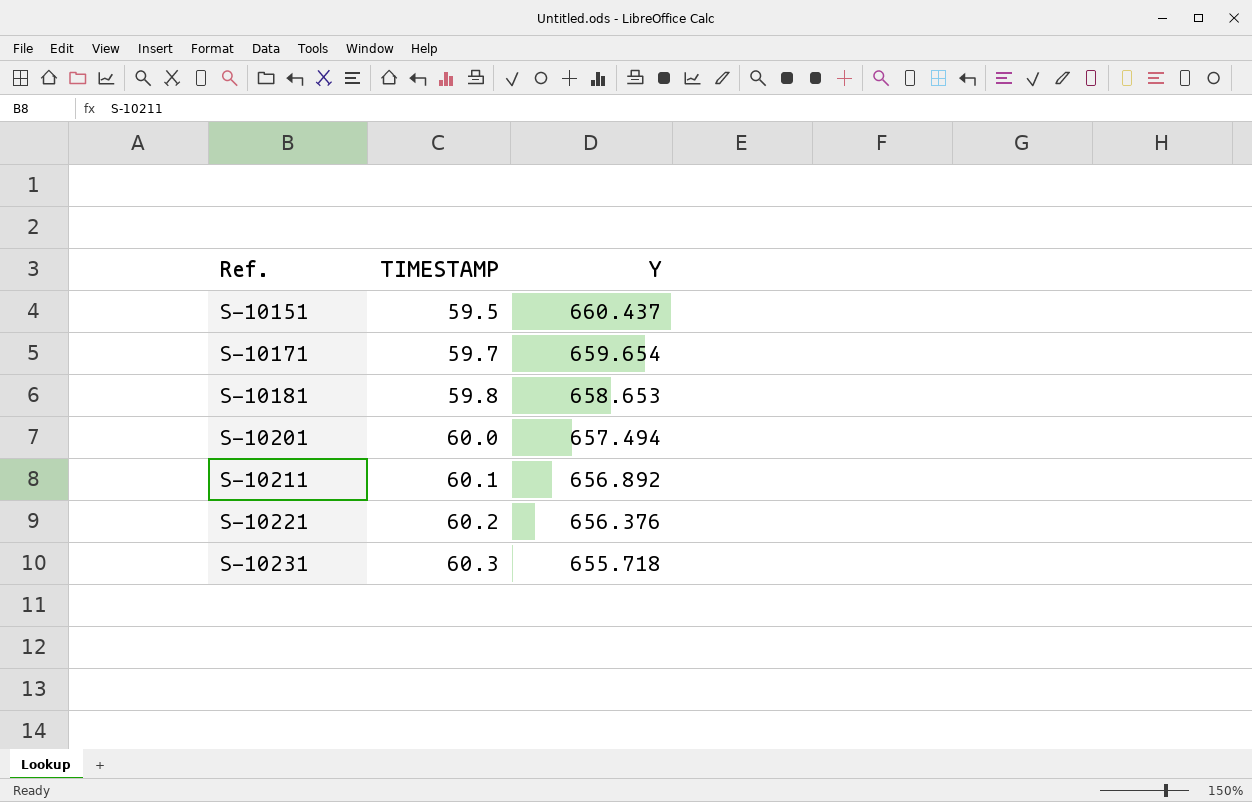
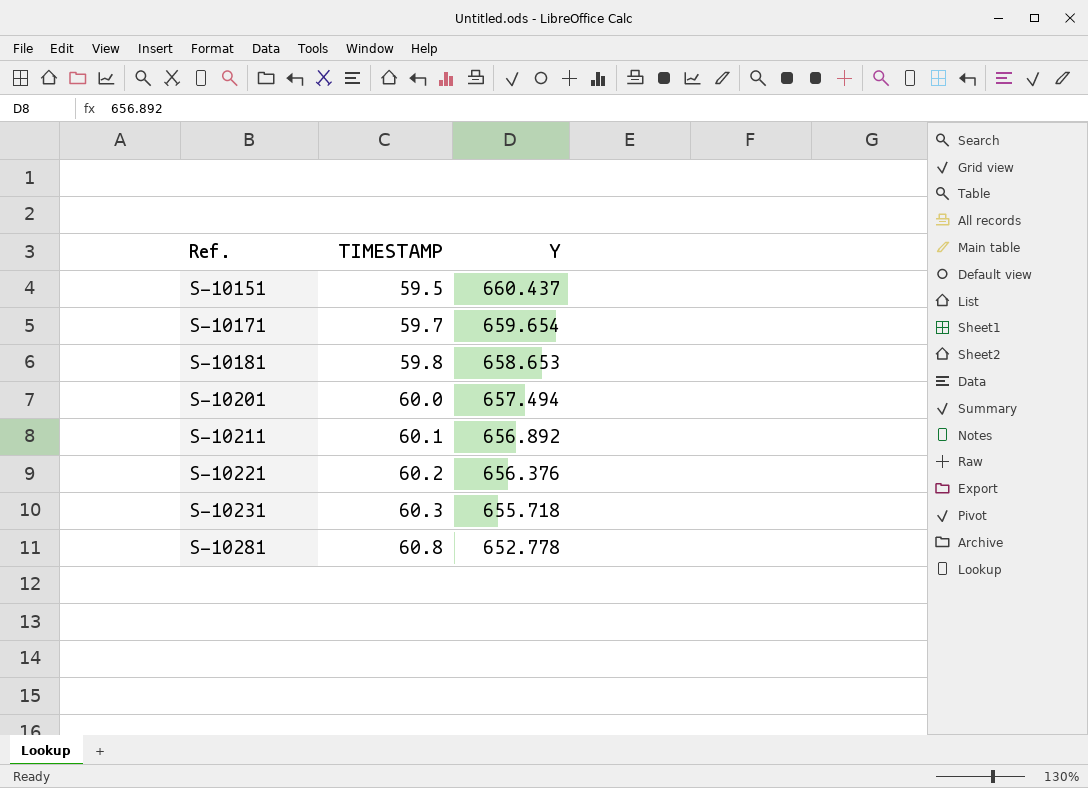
row S-10281: none -> 60.8 | 652.778

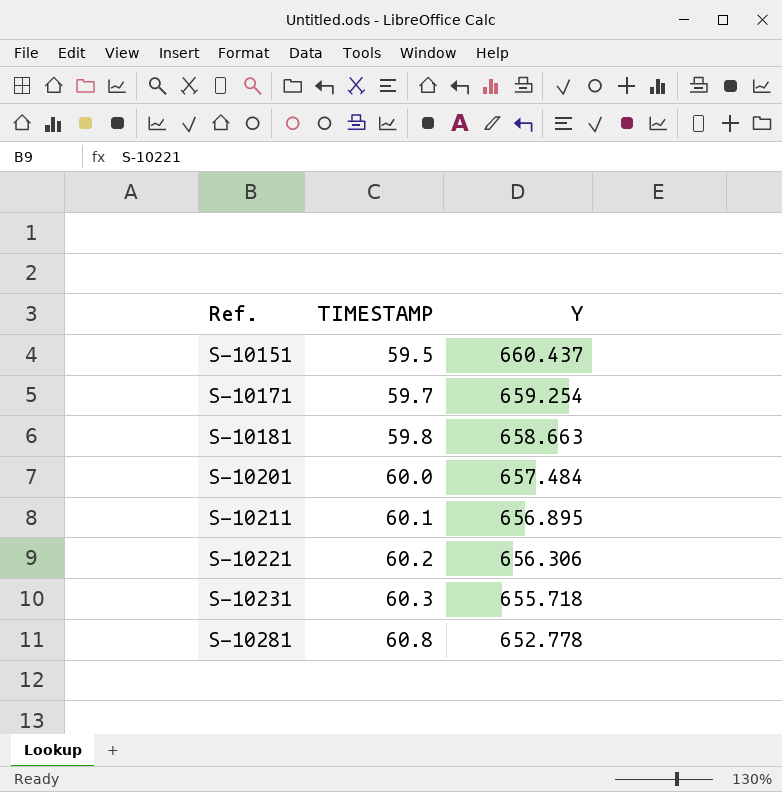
S-10171 | Y: 659.654 -> 659.254
S-10181 | Y: 658.653 -> 658.663
S-10201 | Y: 657.494 -> 657.484
S-10211 | Y: 656.892 -> 656.895
S-10221 | Y: 656.376 -> 656.306

